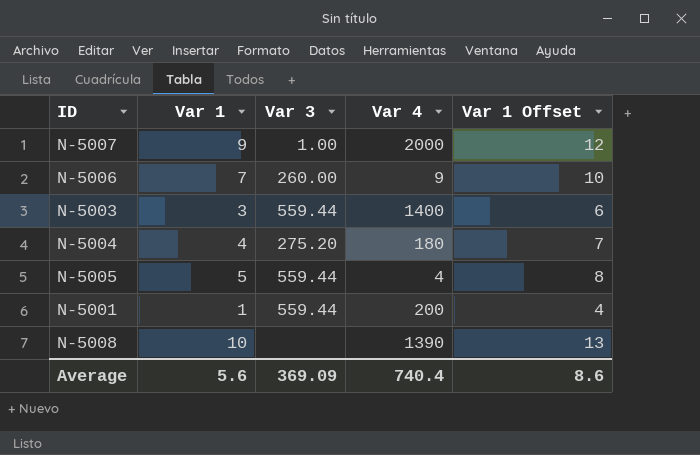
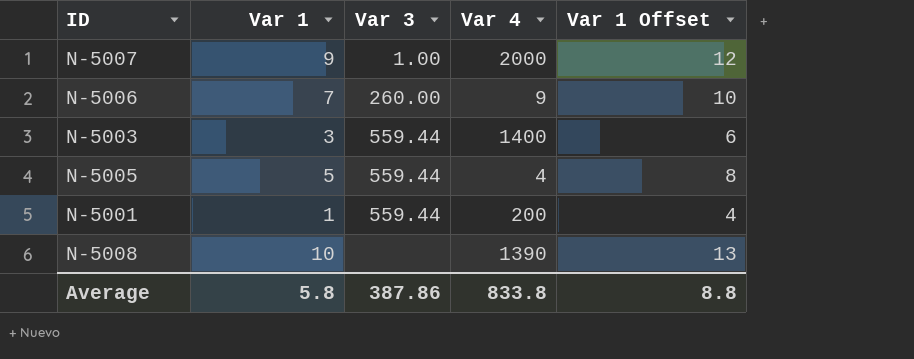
row N-5004: 4 | 275.20 | 180 | 7 -> none
Average | Var 1: 5.6 -> 5.8
Average | Var 3: 369.09 -> 387.86
Average | Var 4: 740.4 -> 833.8
Average | Var 1 Offset: 8.6 -> 8.8

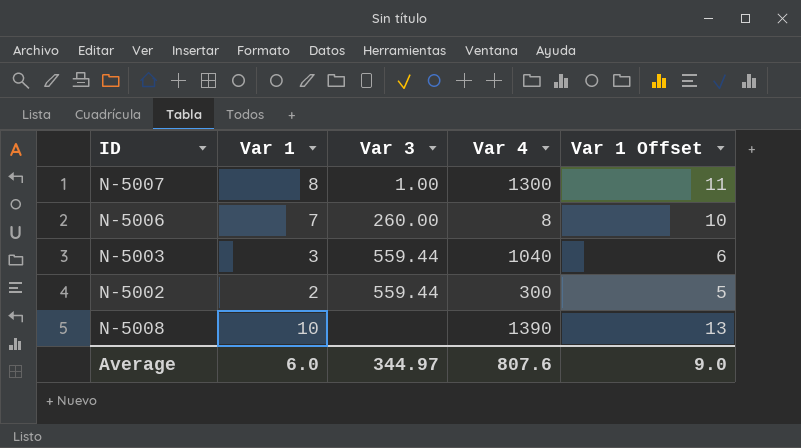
row N-5005: 5 | 559.44 | 4 | 8 -> none
row N-5001: 1 | 559.44 | 200 | 4 -> none
N-5007 | Var 1: 9 -> 8
N-5007 | Var 4: 2000 -> 1300
N-5007 | Var 1 Offset: 12 -> 11
N-5006 | Var 4: 9 -> 8
N-5003 | Var 4: 1400 -> 1040
row N-5002: none -> 2 | 559.44 | 300 | 5
Average | Var 1: 5.8 -> 6.0
Average | Var 3: 387.86 -> 344.97
Average | Var 4: 833.8 -> 807.6
Average | Var 1 Offset: 8.8 -> 9.0

